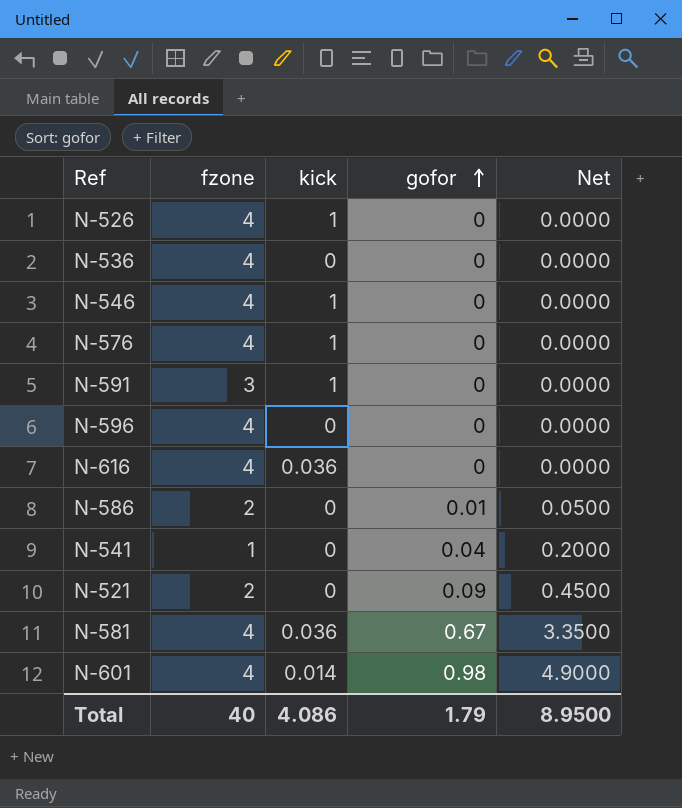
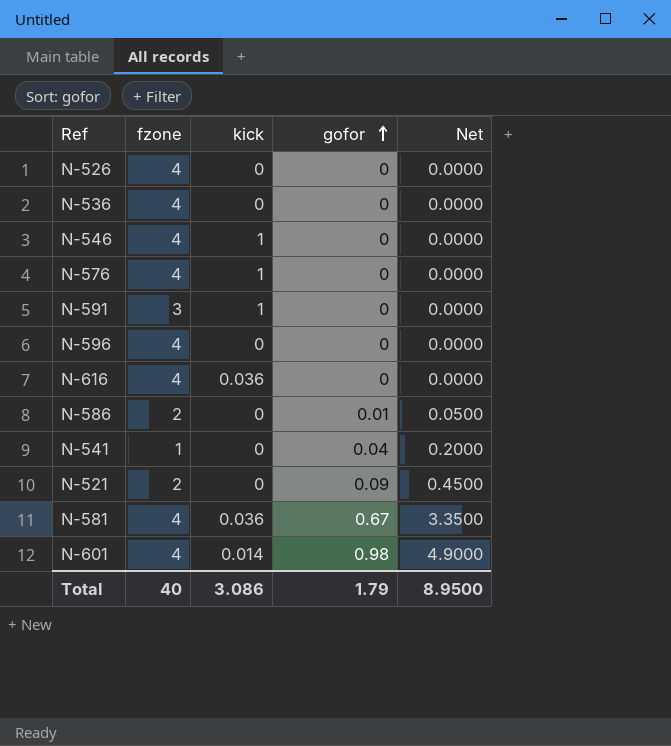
N-526 | kick: 1 -> 0
Total | kick: 4.086 -> 3.086

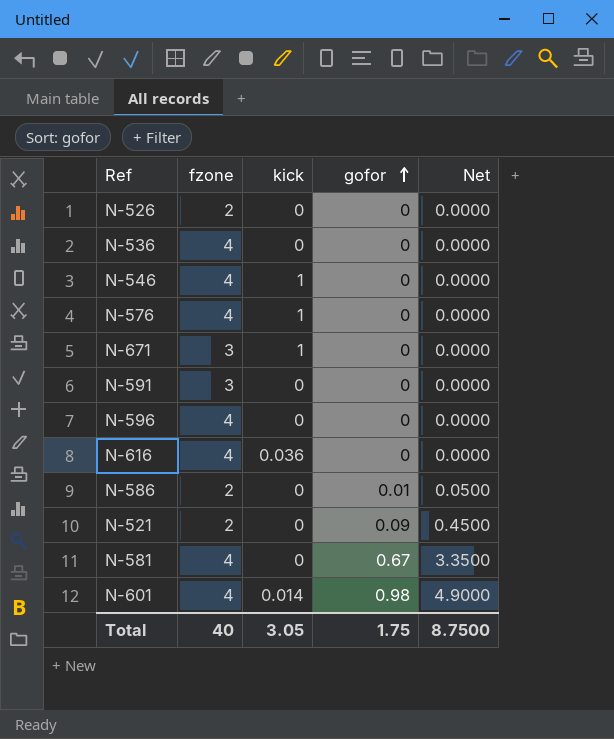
row N-541: 1 | 0 | 0.04 | 0.2000 -> none
N-526 | fzone: 4 -> 2
row N-671: none -> 3 | 1 | 0 | 0.0000
N-591 | kick: 1 -> 0
N-581 | kick: 0.036 -> 0
Total | kick: 3.086 -> 3.05
Total | gofor: 1.79 -> 1.75
Total | Net: 8.9500 -> 8.7500

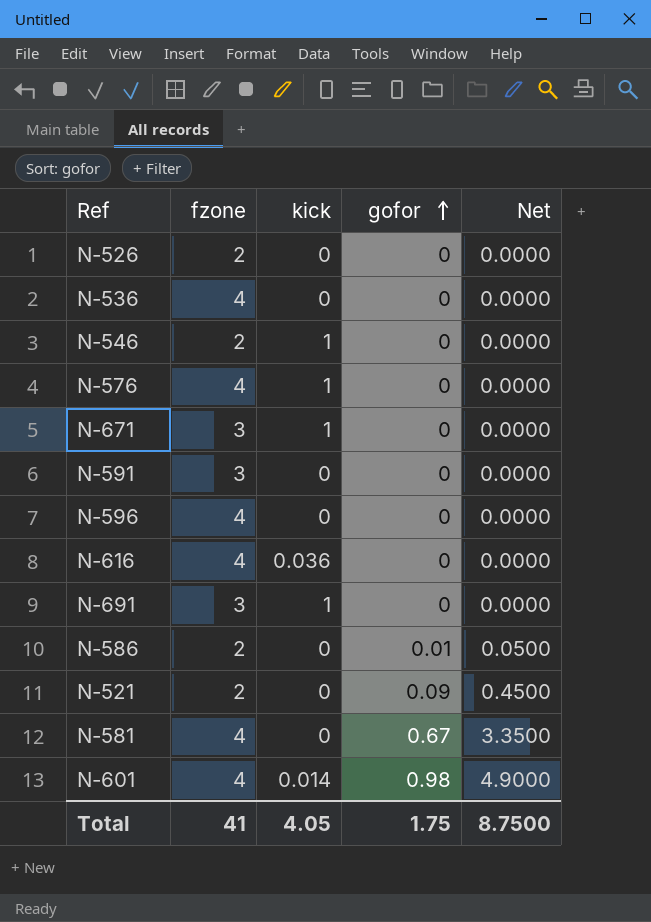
N-546 | fzone: 4 -> 2
row N-691: none -> 3 | 1 | 0 | 0.0000
Total | fzone: 40 -> 41
Total | kick: 3.05 -> 4.05

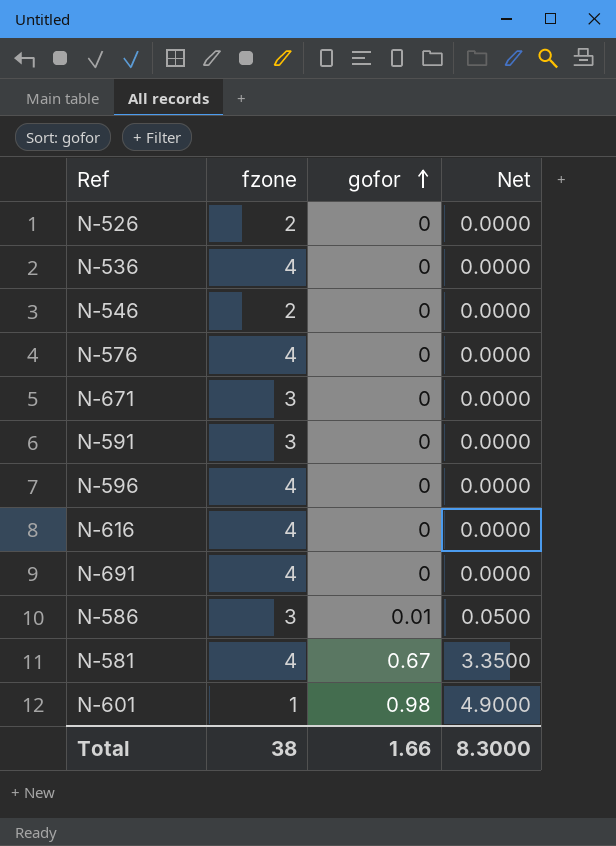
column kick | position: 3 -> none
row N-521: 2 | 0 | 0.09 | 0.4500 -> none
N-691 | fzone: 3 -> 4
N-586 | fzone: 2 -> 3
N-601 | fzone: 4 -> 1
Total | fzone: 41 -> 38
Total | gofor: 1.75 -> 1.66
Total | Net: 8.7500 -> 8.3000

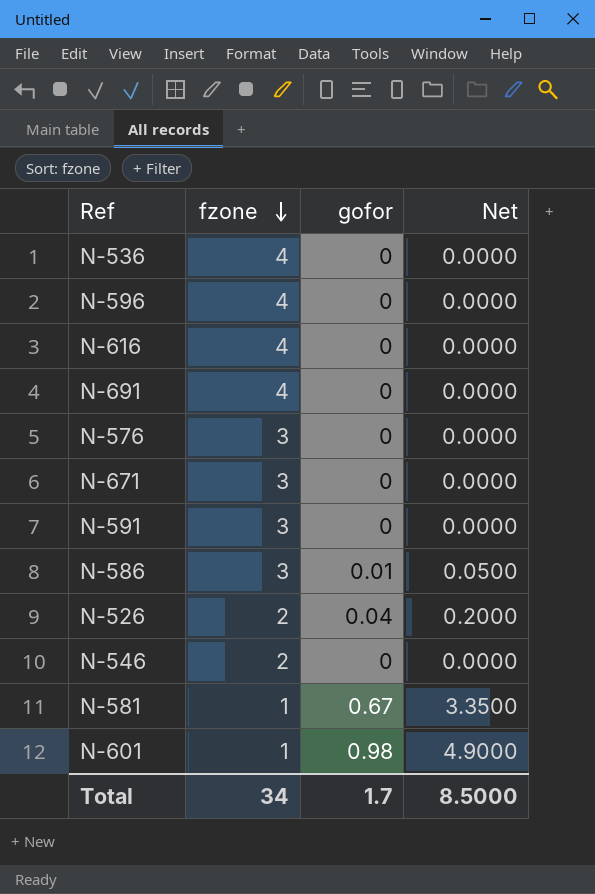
row order: gofor ascending -> fzone descending
N-576 | fzone: 4 -> 3
N-526 | gofor: 0 -> 0.04
N-526 | Net: 0.0000 -> 0.2000
N-581 | fzone: 4 -> 1
Total | fzone: 38 -> 34
Total | gofor: 1.66 -> 1.7
Total | Net: 8.3000 -> 8.5000

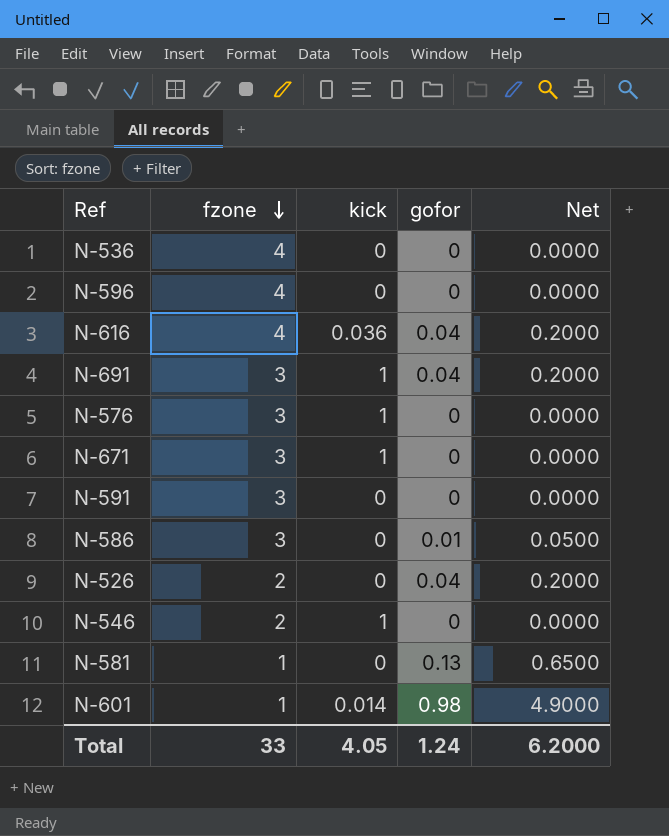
column kick | position: none -> 3
N-616 | gofor: 0 -> 0.04
N-616 | Net: 0.0000 -> 0.2000
N-691 | fzone: 4 -> 3
N-691 | gofor: 0 -> 0.04
N-691 | Net: 0.0000 -> 0.2000
N-581 | gofor: 0.67 -> 0.13
N-581 | Net: 3.3500 -> 0.6500
Total | fzone: 34 -> 33
Total | gofor: 1.7 -> 1.24
Total | Net: 8.5000 -> 6.2000

